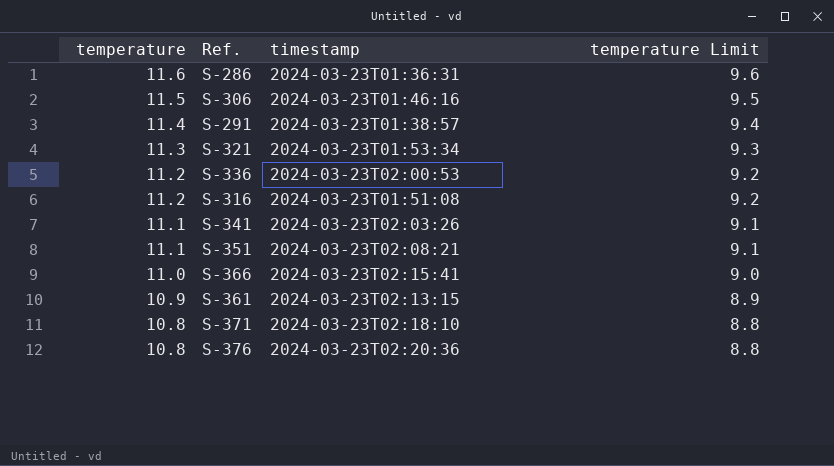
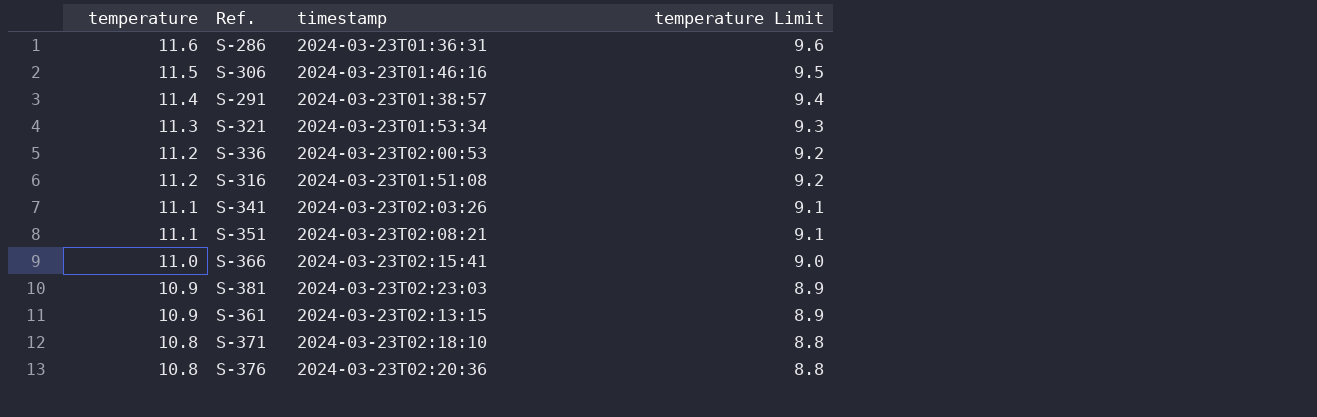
row S-381: none -> 10.9 | 2024-03-23T02:23:03 | 8.9

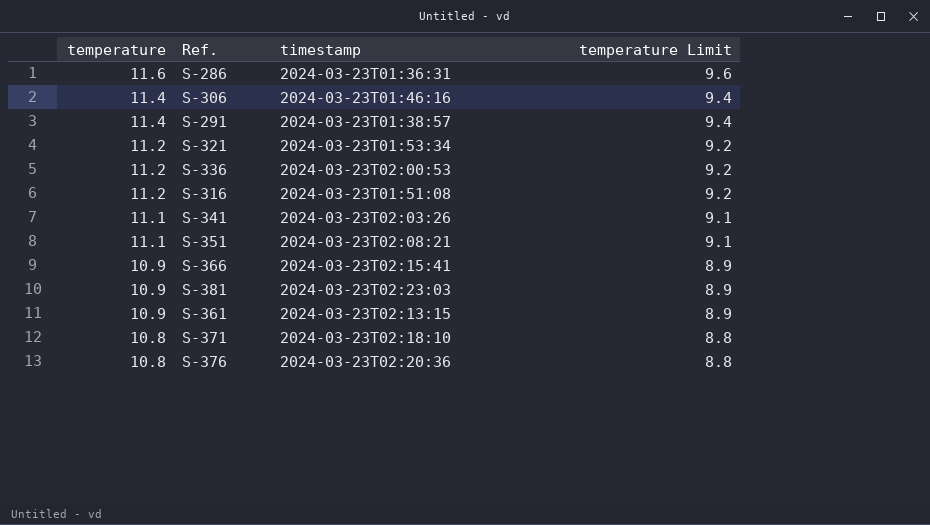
S-306 | temperature: 11.5 -> 11.4
S-306 | temperature Limit: 9.5 -> 9.4
S-321 | temperature: 11.3 -> 11.2
S-321 | temperature Limit: 9.3 -> 9.2
S-366 | temperature: 11.0 -> 10.9
S-366 | temperature Limit: 9.0 -> 8.9

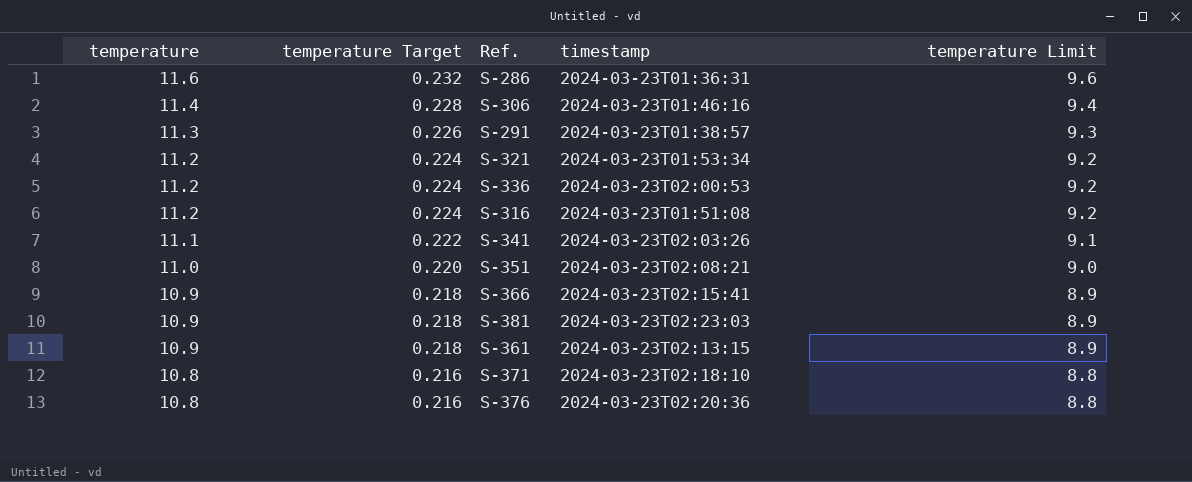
column temperature Target | formula: none -> [temperature] * 0.02
S-291 | temperature: 11.4 -> 11.3
S-291 | temperature Limit: 9.4 -> 9.3
S-351 | temperature: 11.1 -> 11.0
S-351 | temperature Limit: 9.1 -> 9.0

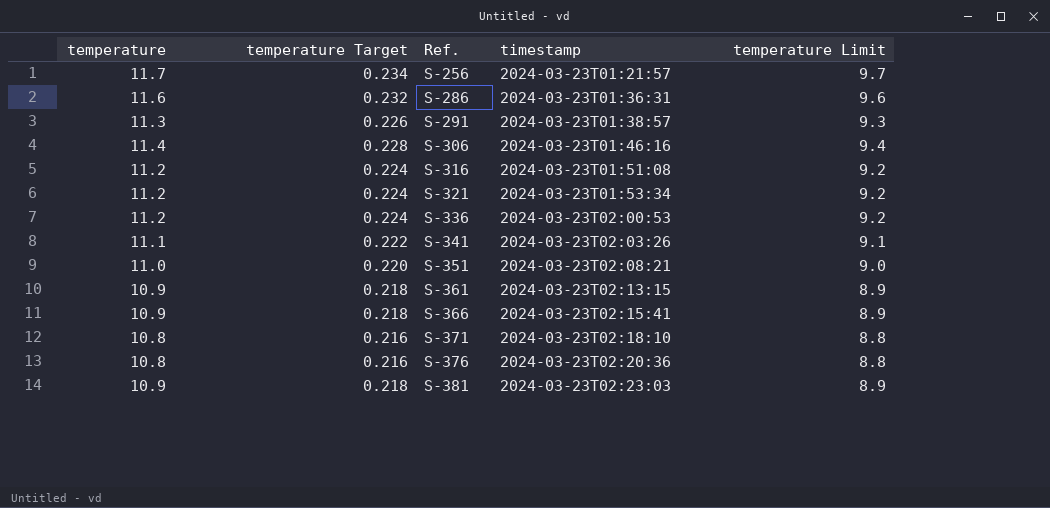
row order: temperature descending -> Ref. ascending
row S-256: none -> 11.7 | 0.234 | 2024-03-23T01:21:57 | 9.7

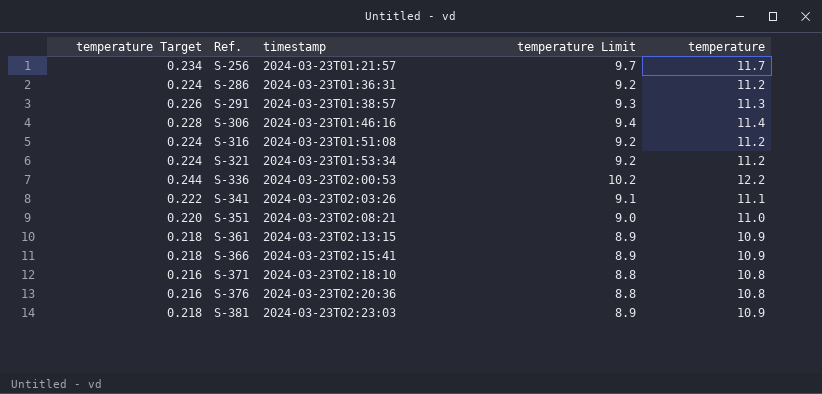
column temperature | position: 1 -> 5
S-286 | temperature Target: 0.232 -> 0.224
S-286 | temperature Limit: 9.6 -> 9.2
S-286 | temperature: 11.6 -> 11.2
S-336 | temperature Target: 0.224 -> 0.244
S-336 | temperature Limit: 9.2 -> 10.2
S-336 | temperature: 11.2 -> 12.2

